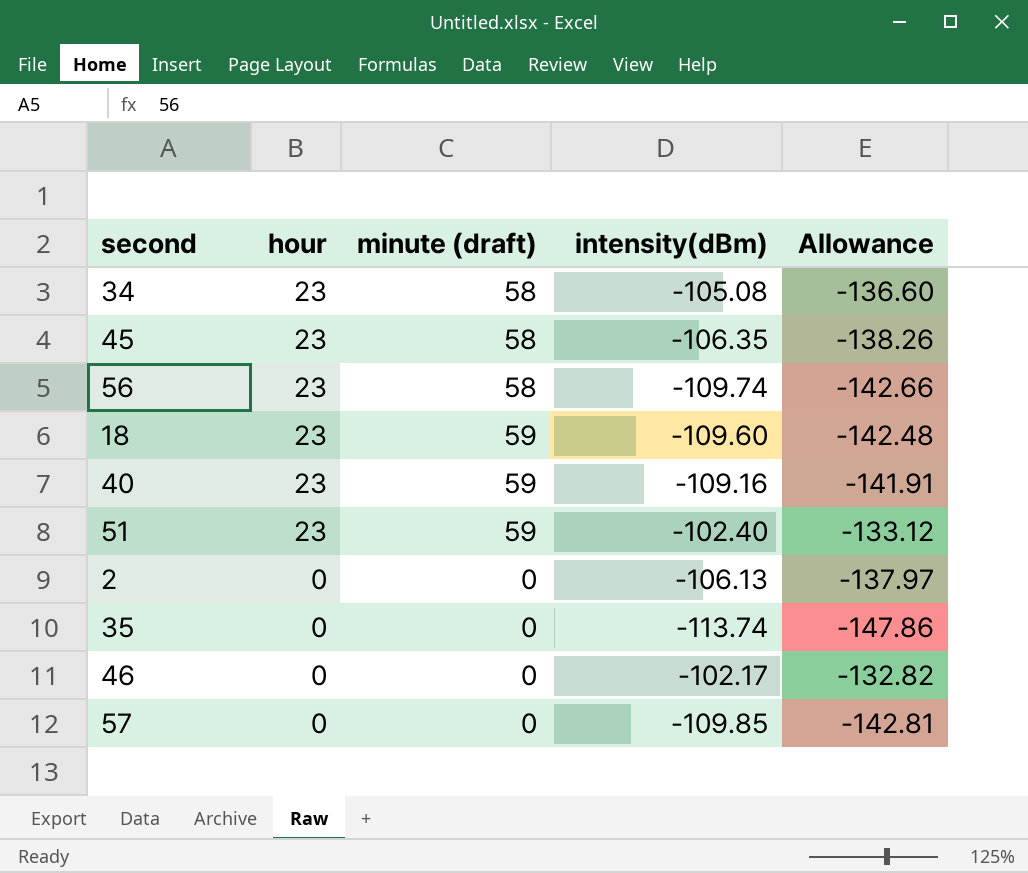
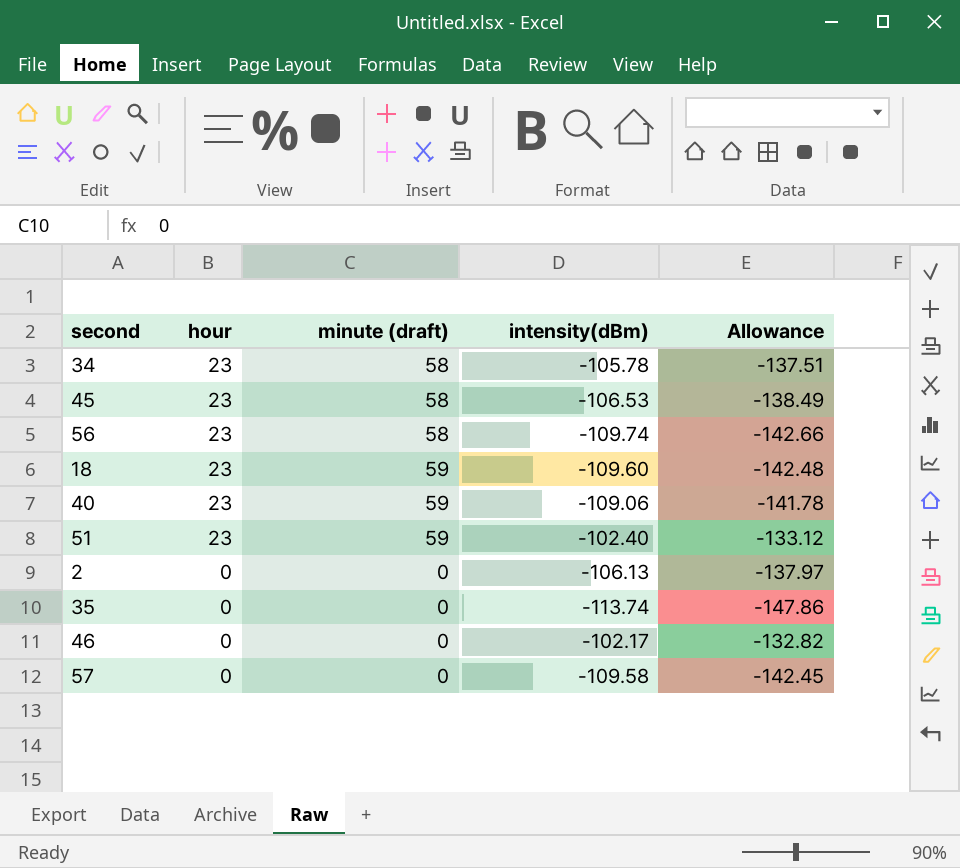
34 | intensity(dBm): -105.08 -> -105.78
34 | Allowance: -136.60 -> -137.51
45 | intensity(dBm): -106.35 -> -106.53
45 | Allowance: -138.26 -> -138.49
40 | intensity(dBm): -109.16 -> -109.06
40 | Allowance: -141.91 -> -141.78
57 | intensity(dBm): -109.85 -> -109.58
57 | Allowance: -142.81 -> -142.45

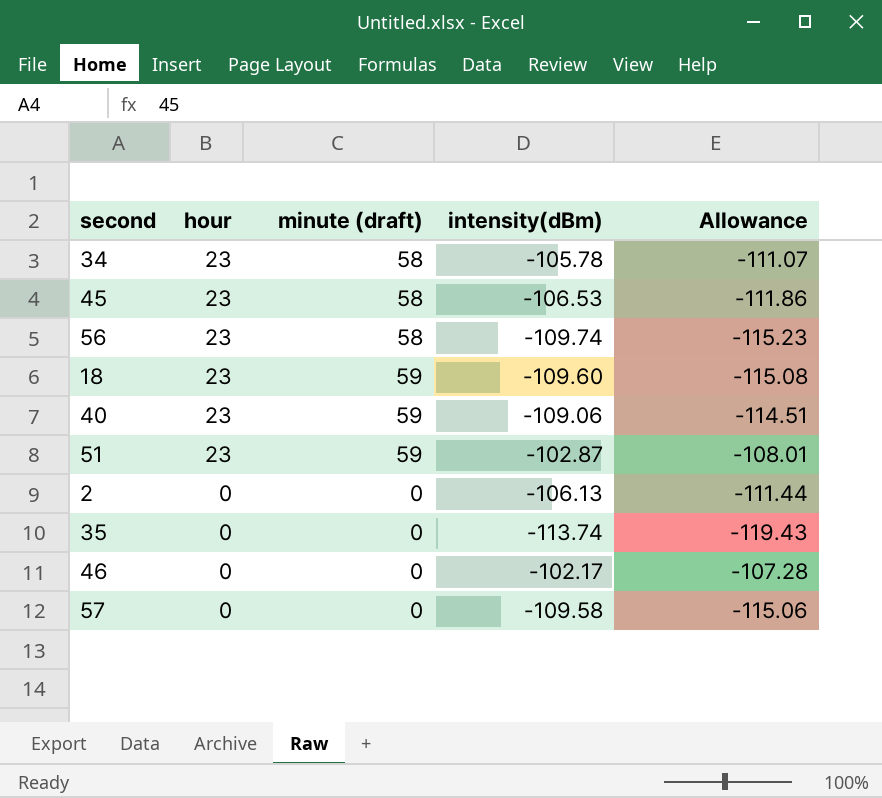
column Allowance | formula: [intensity(dBm)] * 1.3 -> [intensity(dBm)] * 1.05
51 | intensity(dBm): -102.40 -> -102.87

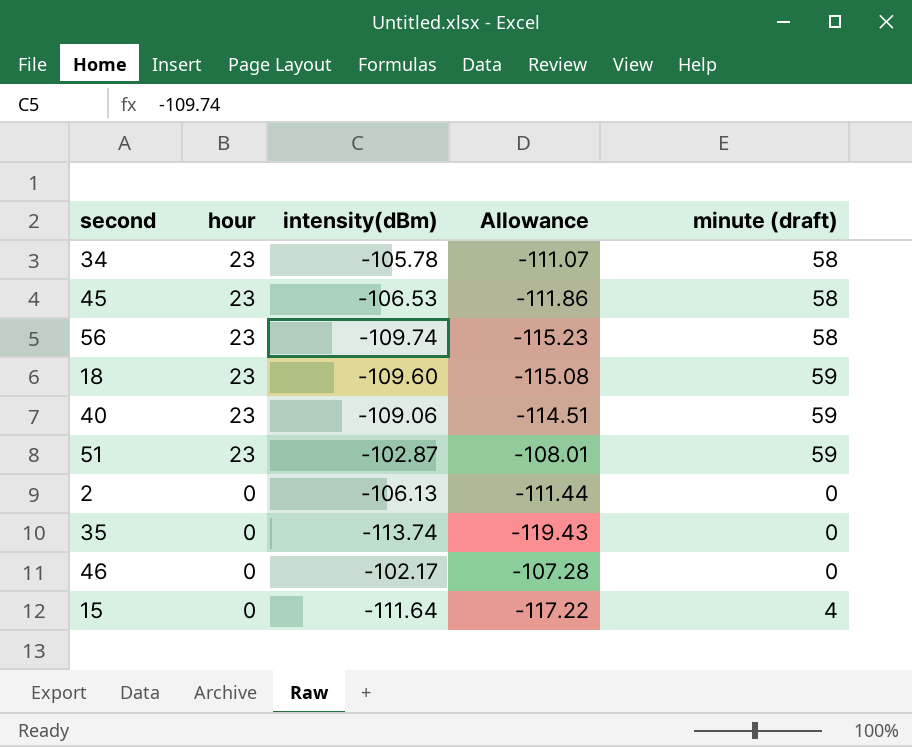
column minute (draft) | position: 3 -> 5
row 57: 0 | 0 | -109.58 | -115.06 -> none
row 15: none -> 0 | -111.64 | -117.22 | 4

